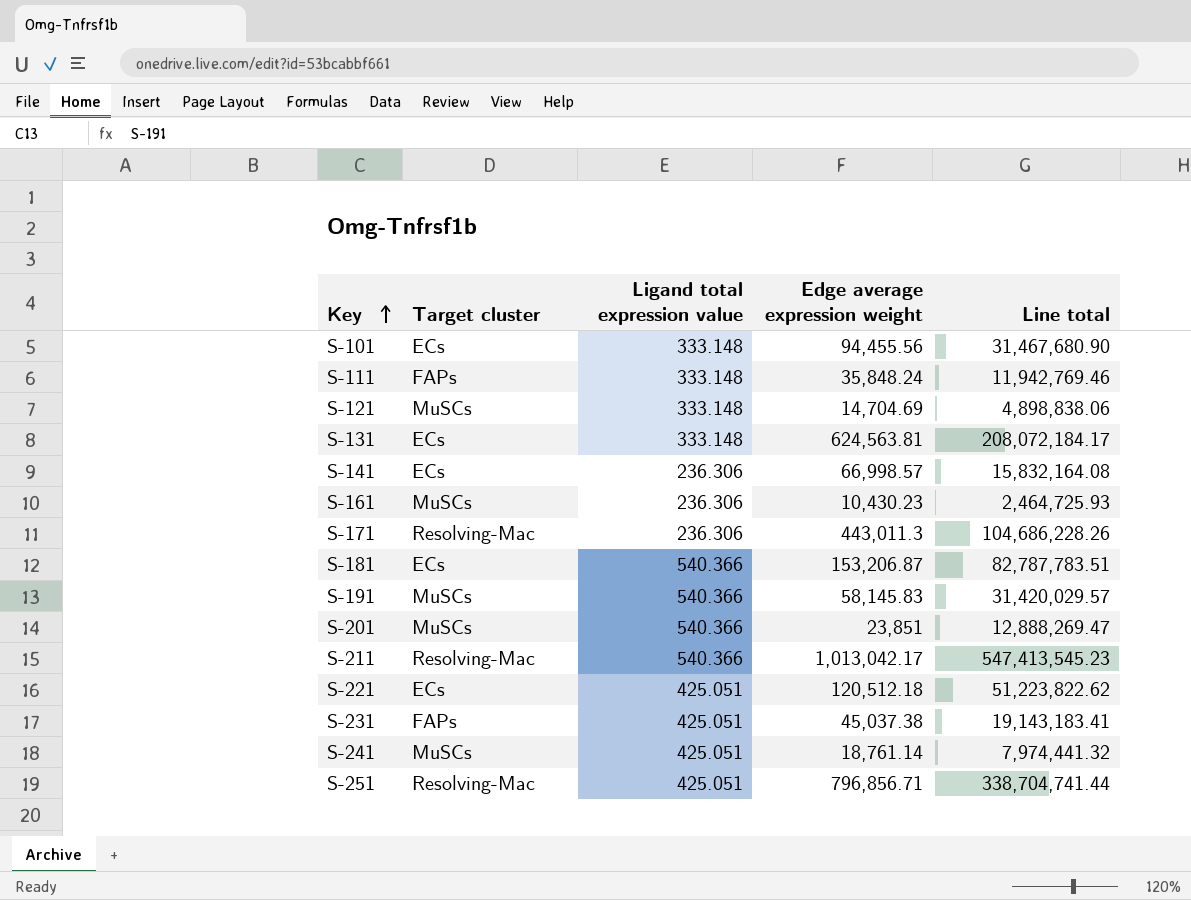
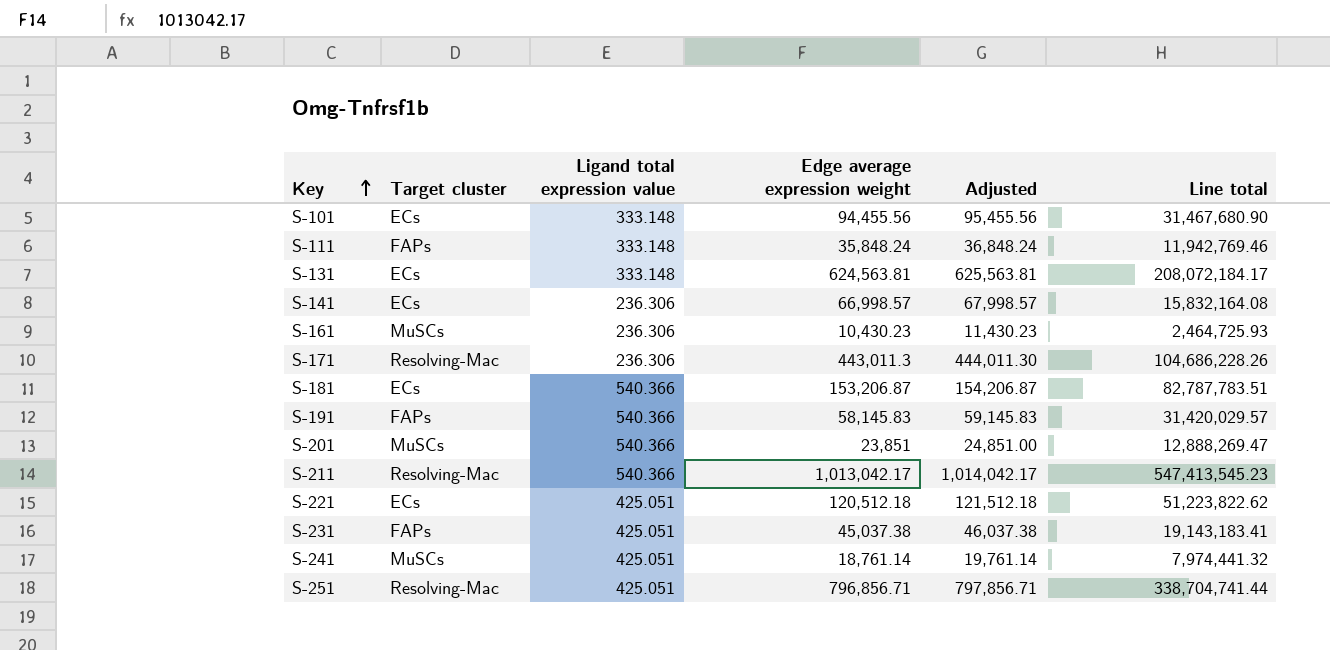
column Adjusted | formula: none -> [Edge average expression weight] + 1000
row S-121: MuSCs | 333.148 | 14,704.69 | 4,898,838.06 -> none
S-191 | Target cluster: MuSCs -> FAPs

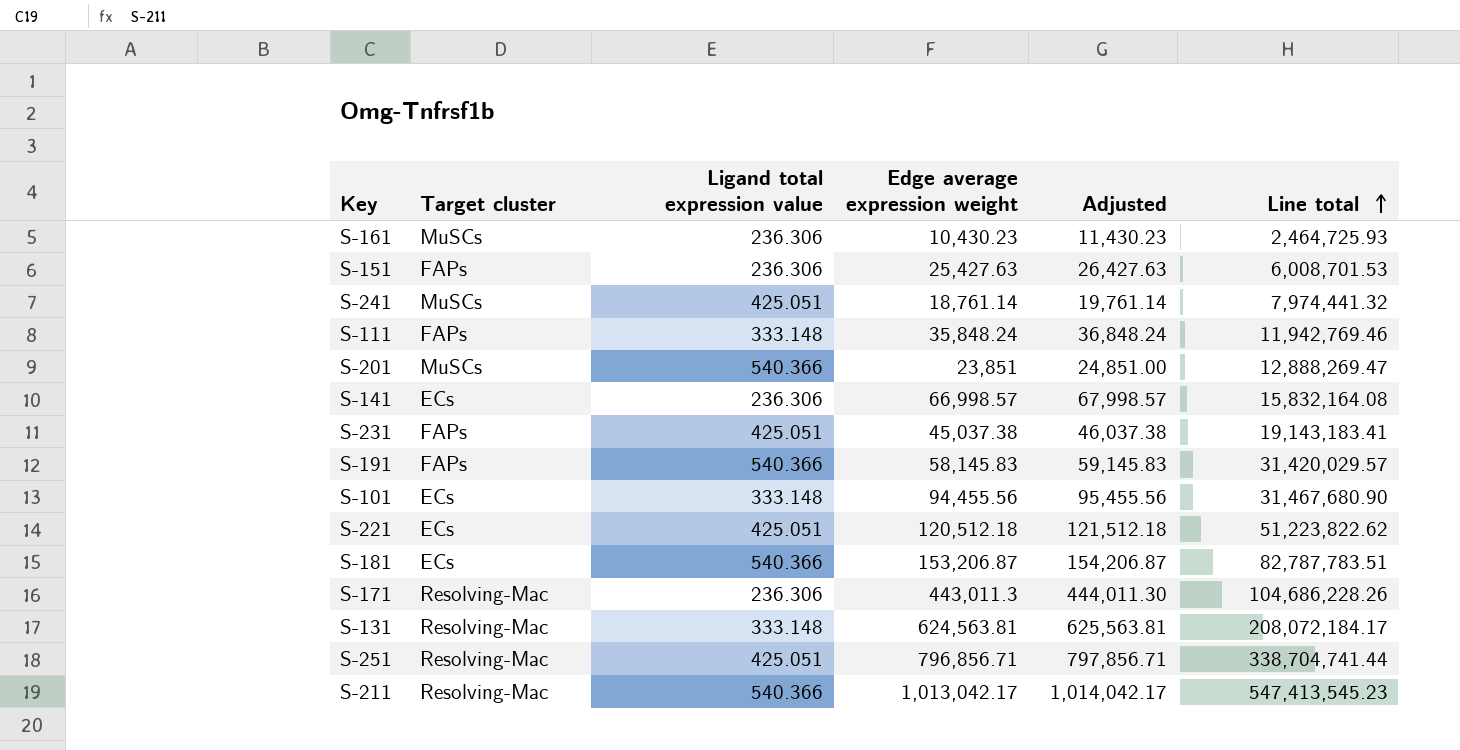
row order: Key ascending -> Line total ascending
row S-151: none -> FAPs | 236.306 | 25,427.63 | 26,427.63 | 6,008,701.53
S-131 | Target cluster: ECs -> Resolving-Mac

